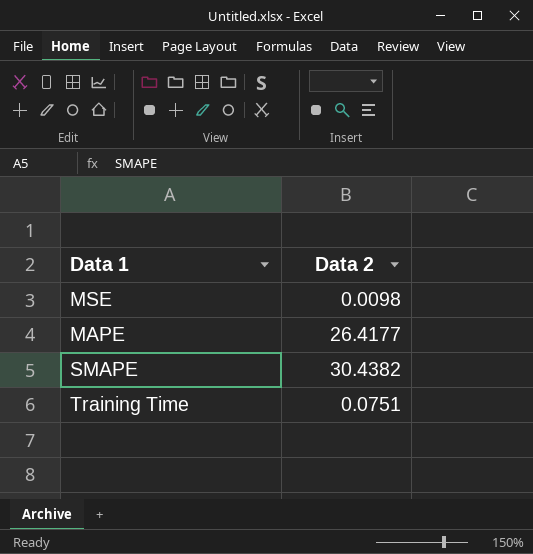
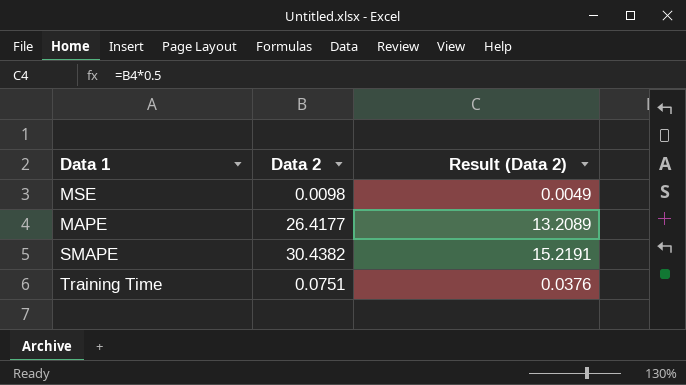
column Result (Data 2) | formula: none -> [Data 2] * 0.5

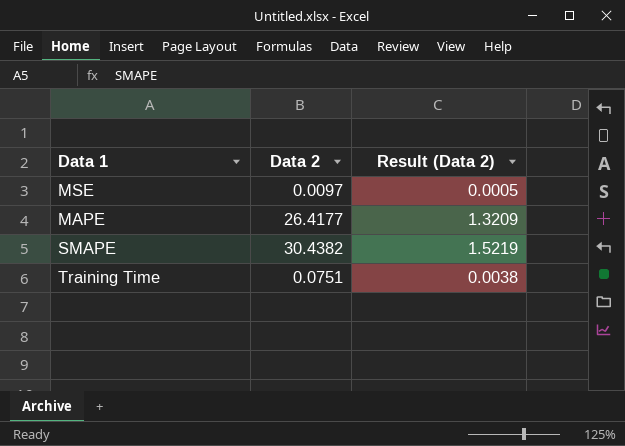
column Result (Data 2) | formula: [Data 2] * 0.5 -> [Data 2] * 0.05
MSE | Data 2: 0.0098 -> 0.0097

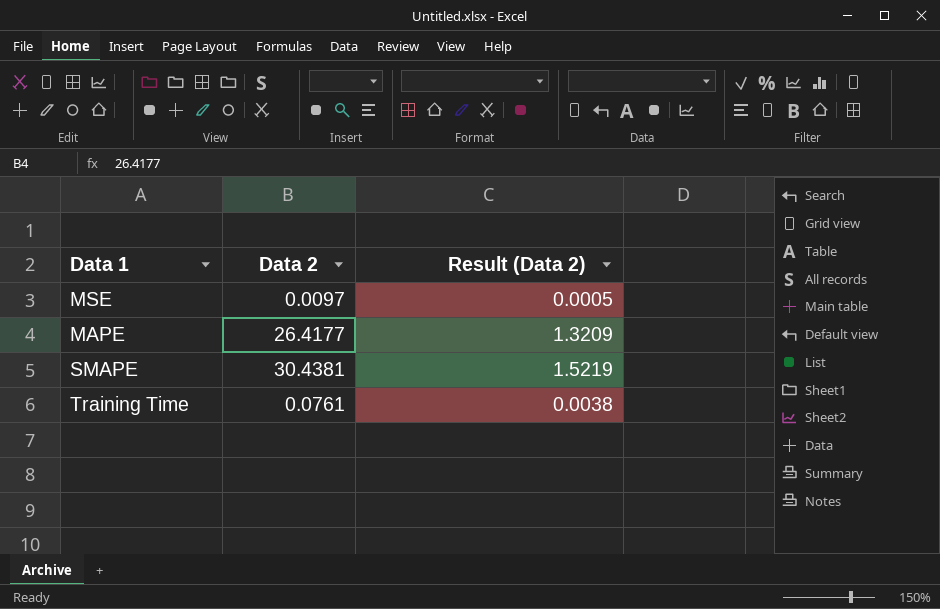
SMAPE | Data 2: 30.4382 -> 30.4381
Training Time | Data 2: 0.0751 -> 0.0761

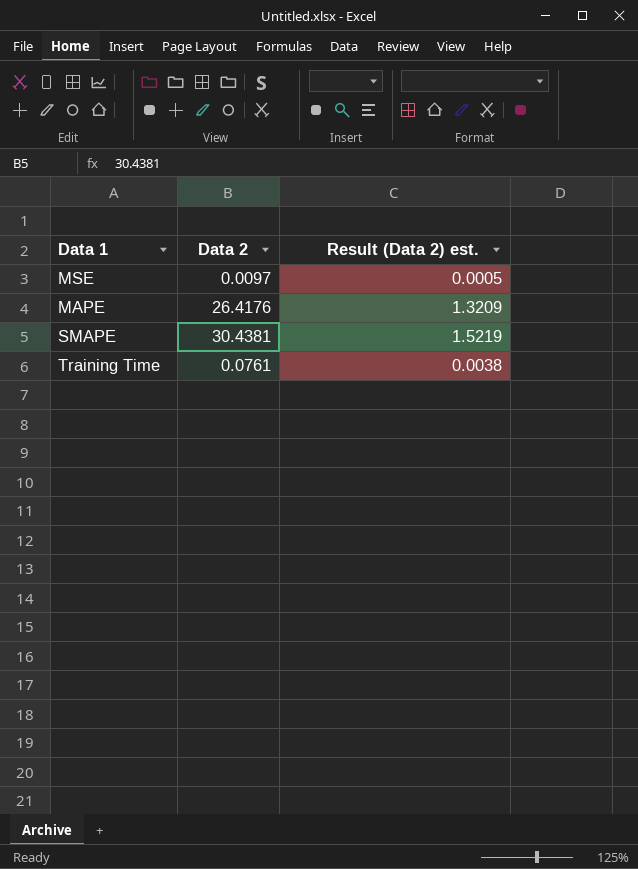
column name: Result (Data 2) -> Result (Data 2) est.
MAPE | Data 2: 26.4177 -> 26.4176

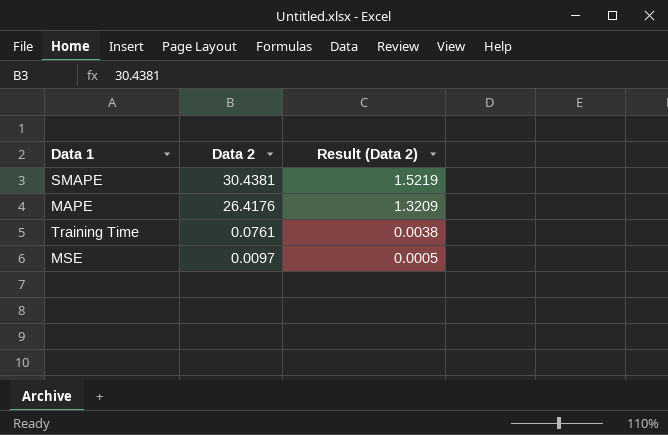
row order: none -> Data 2 descending
column name: Result (Data 2) est. -> Result (Data 2)

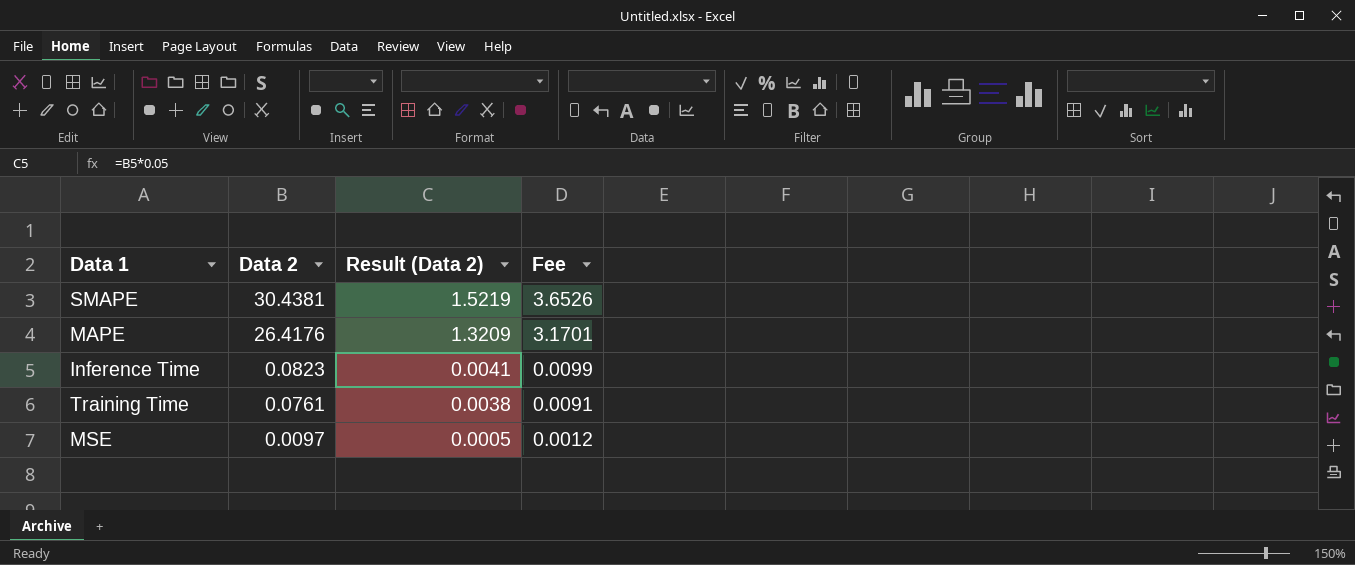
column Fee | formula: none -> [Data 2] * 0.12
row Inference Time: none -> 0.0823 | 0.0041 | 0.0099

